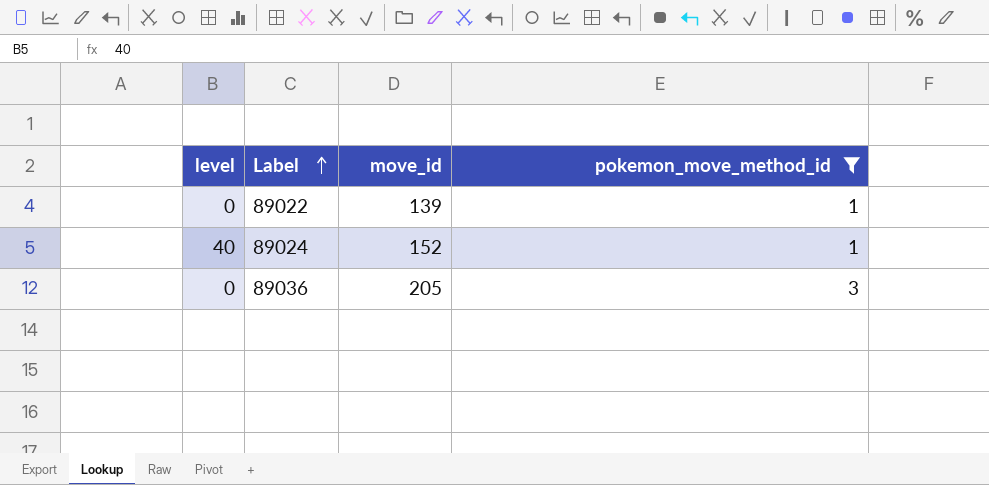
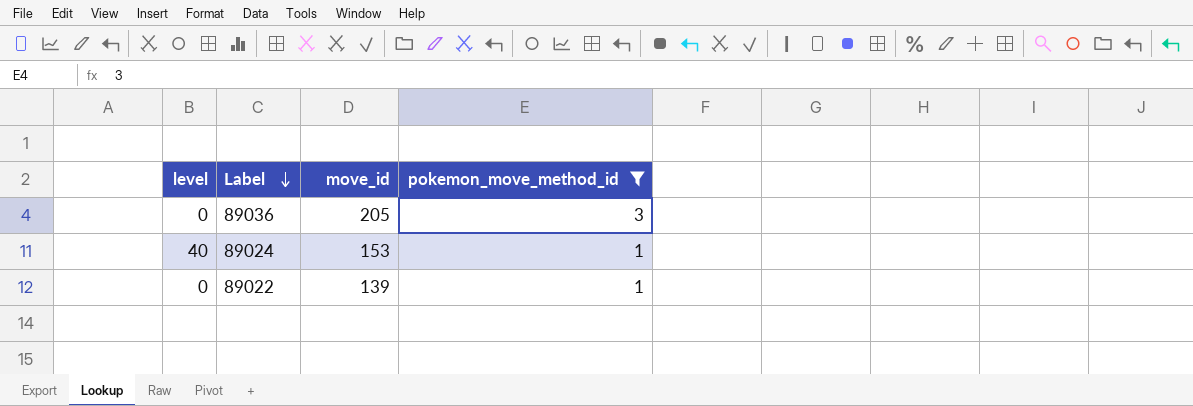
row order: Label ascending -> Label descending
89024 | move_id: 152 -> 153

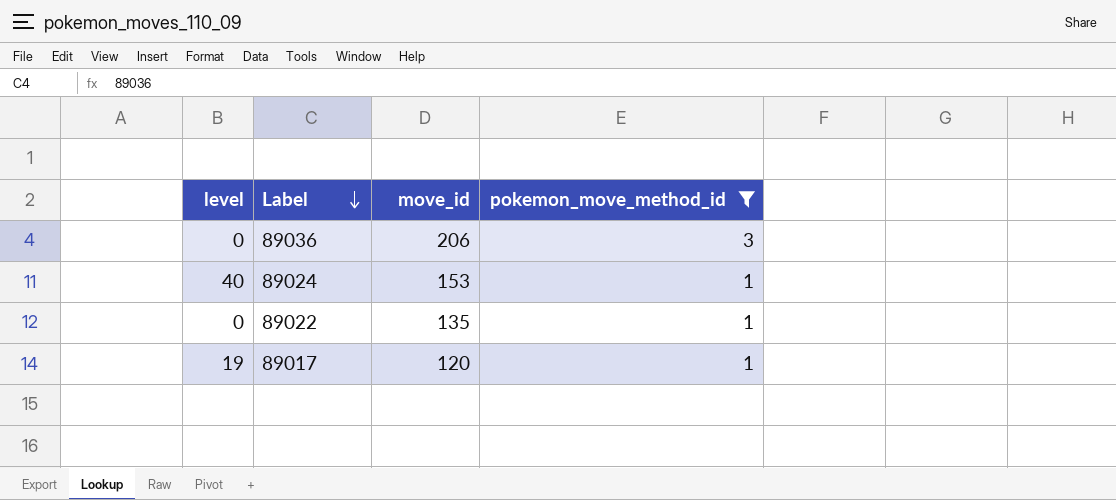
89036 | move_id: 205 -> 206
89022 | move_id: 139 -> 135
row 89017: none -> 19 | 120 | 1

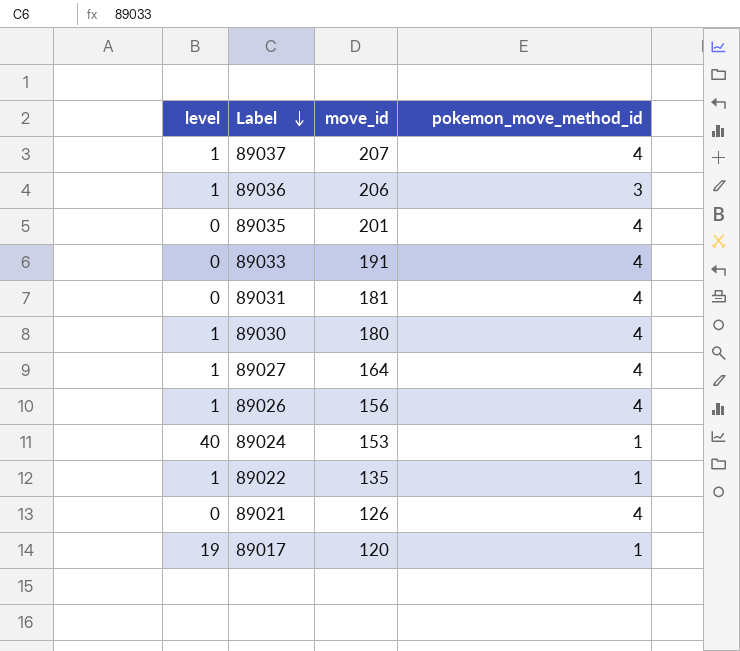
filter: pokemon_move_method_id != 4 -> none
89036 | level: 0 -> 1
89022 | level: 0 -> 1

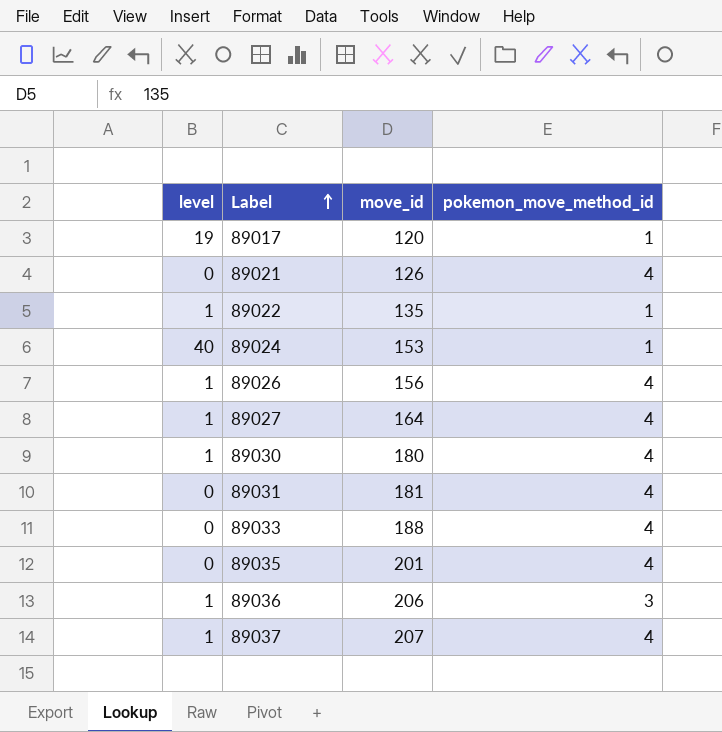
row order: Label descending -> Label ascending
89033 | move_id: 191 -> 188

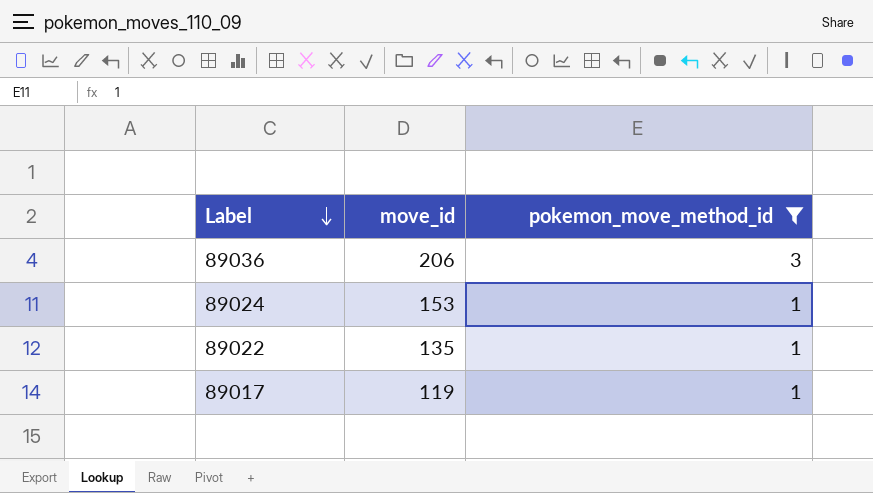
filter: none -> pokemon_move_method_id != 4
row order: Label ascending -> Label descending
column level | position: 1 -> none
89017 | move_id: 120 -> 119

